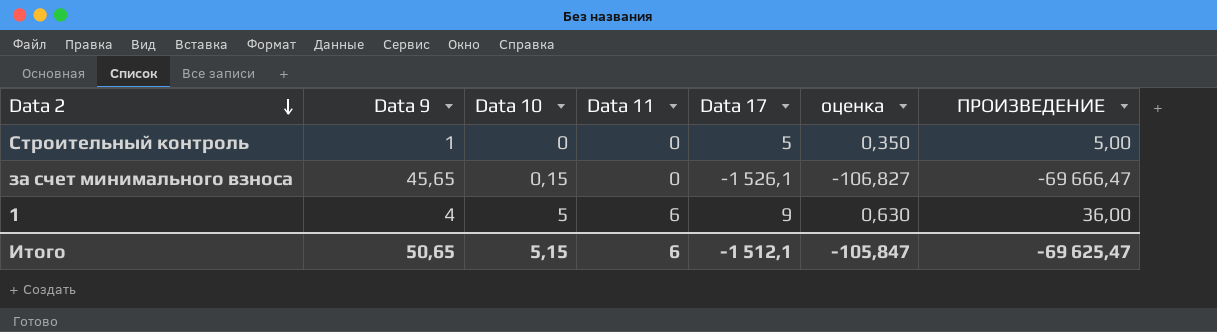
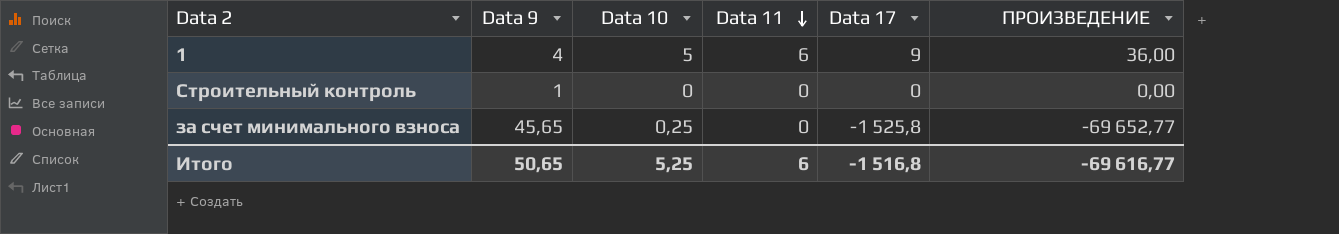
row order: Data 2 descending -> Data 11 descending
column оценка | formula: [Data 17] * 0,07 -> none
Строительный контроль | Data 17: 5 -> 0
Строительный контроль | ПРОИЗВЕДЕНИЕ: 5,00 -> 0,00
за счет минимального взноса | Data 10: 0,15 -> 0,25
за счет минимального взноса | Data 17: -1 526,1 -> -1 525,8
за счет минимального взноса | ПРОИЗВЕДЕНИЕ: -69 666,47 -> -69 652,77
Итого | Data 10: 5,15 -> 5,25
Итого | Data 17: -1 512,1 -> -1 516,8
Итого | ПРОИЗВЕДЕНИЕ: -69 625,47 -> -69 616,77

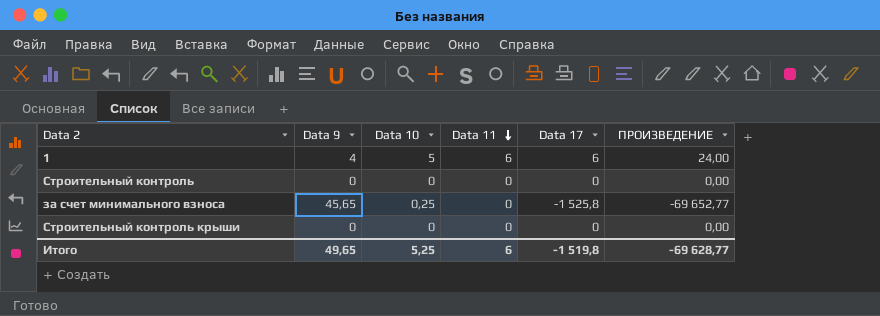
1 | Data 17: 9 -> 6
1 | ПРОИЗВЕДЕНИЕ: 36,00 -> 24,00
Строительный контроль | Data 9: 1 -> 0
row Строительный контроль крыши: none -> 0 | 0 | 0 | 0 | 0,00
Итого | Data 9: 50,65 -> 49,65
Итого | Data 17: -1 516,8 -> -1 519,8
Итого | ПРОИЗВЕДЕНИЕ: -69 616,77 -> -69 628,77

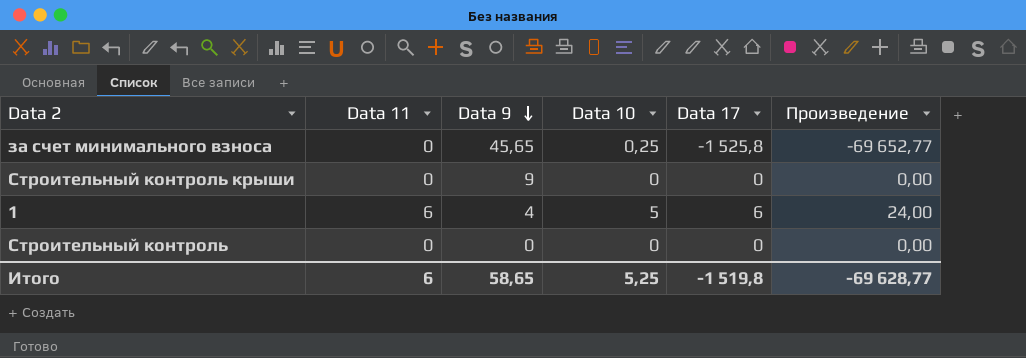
row order: Data 11 descending -> Data 9 descending
column Data 11 | position: 4 -> 2
column name: ПРОИЗВЕДЕНИЕ -> Произведение
Строительный контроль крыши | Data 9: 0 -> 9
Итого | Data 9: 49,65 -> 58,65

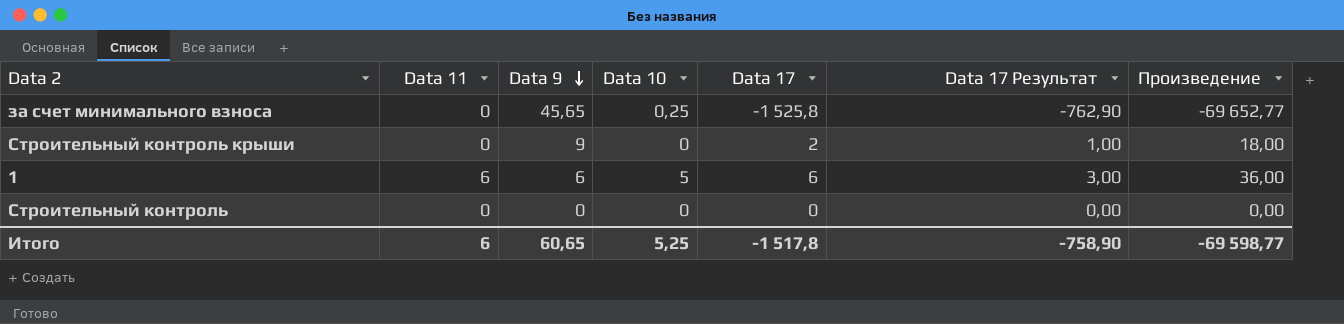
column Data 17 Результат | formula: none -> [Data 17] * 0,5
Строительный контроль крыши | Data 17: 0 -> 2
Строительный контроль крыши | Произведение: 0,00 -> 18,00
1 | Data 9: 4 -> 6
1 | Произведение: 24,00 -> 36,00
Итого | Data 9: 58,65 -> 60,65
Итого | Data 17: -1 519,8 -> -1 517,8
Итого | Произведение: -69 628,77 -> -69 598,77

